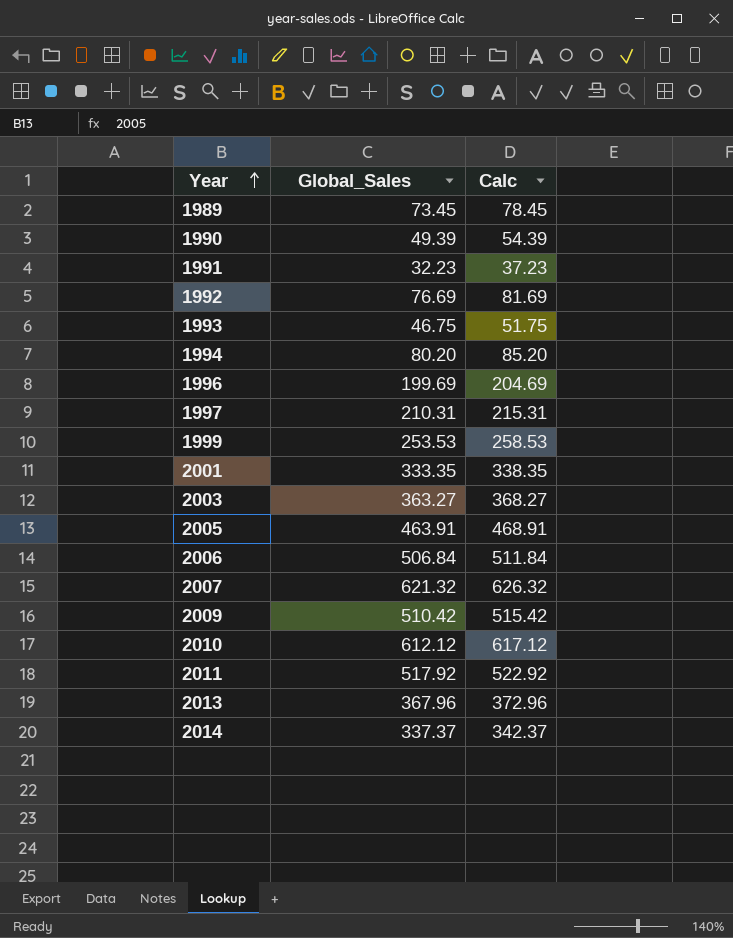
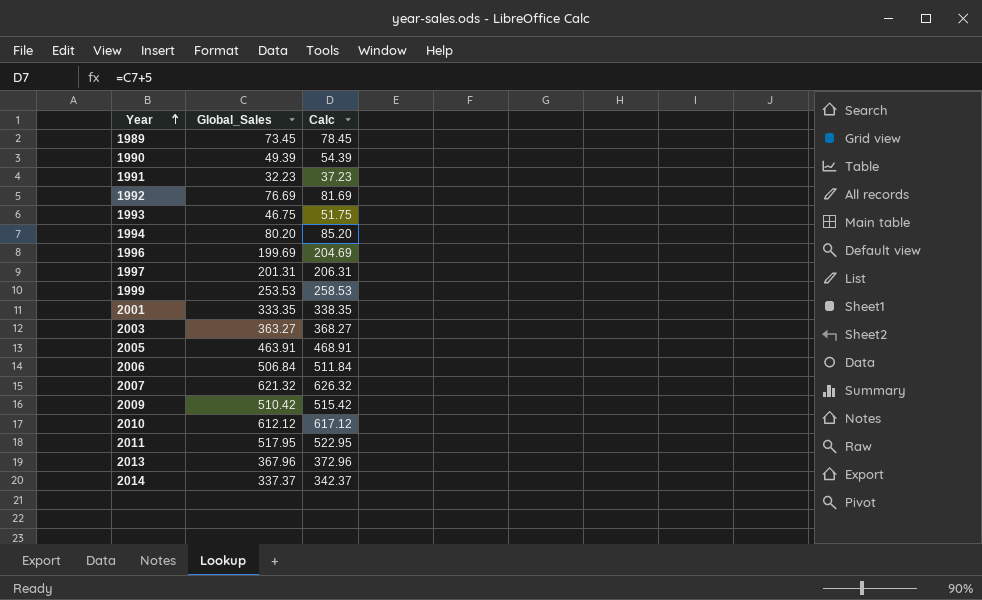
1997 | Global_Sales: 210.31 -> 201.31
1997 | Calc: 215.31 -> 206.31
2011 | Global_Sales: 517.92 -> 517.95
2011 | Calc: 522.92 -> 522.95

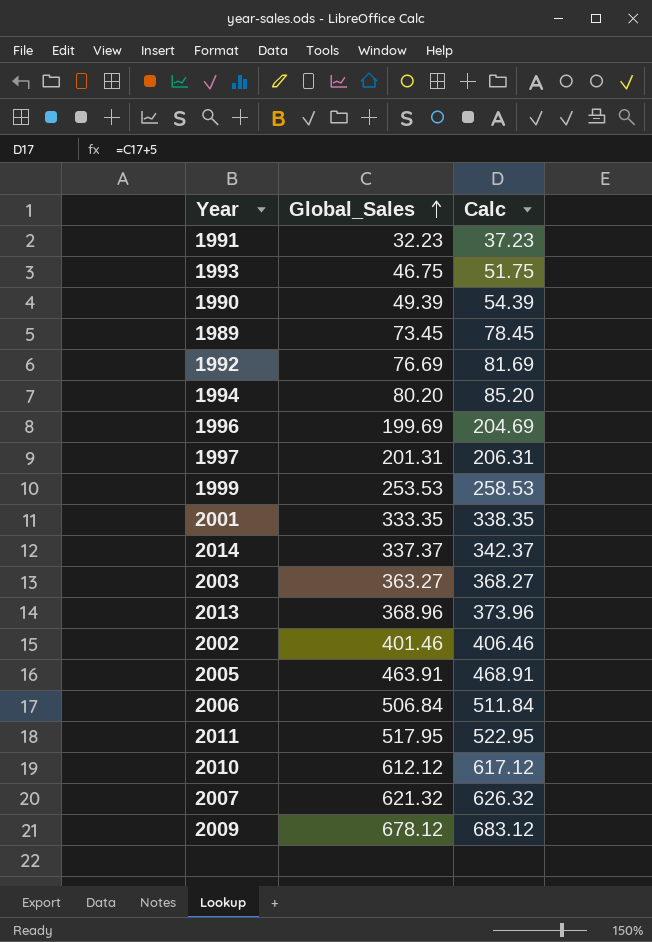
row order: Year ascending -> Global_Sales ascending
2013 | Global_Sales: 367.96 -> 368.96
2013 | Calc: 372.96 -> 373.96
row 2002: none -> 401.46 | 406.46
2009 | Global_Sales: 510.42 -> 678.12
2009 | Calc: 515.42 -> 683.12

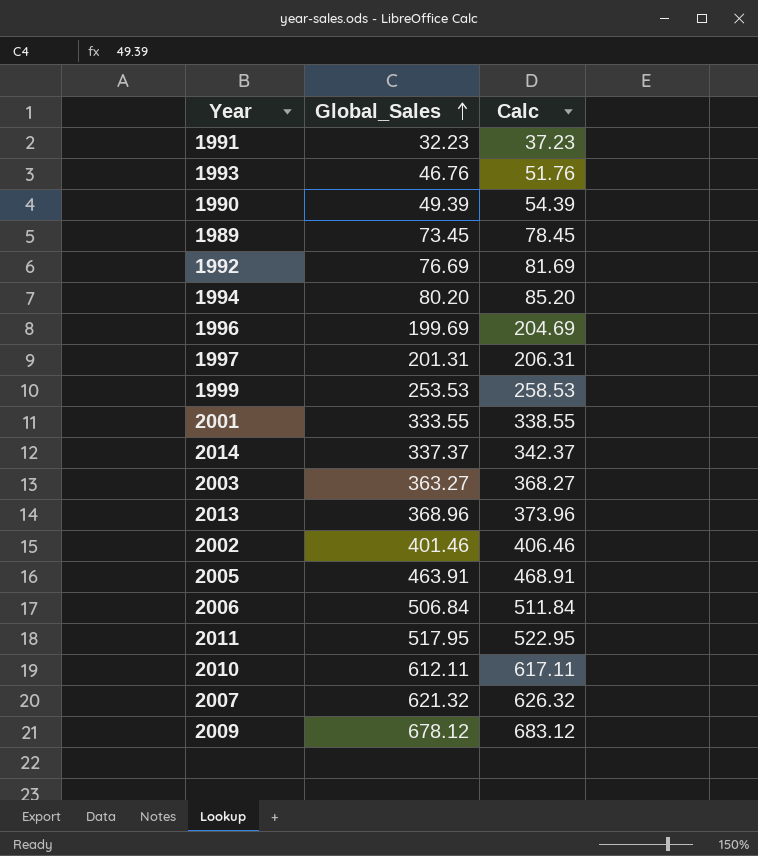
1993 | Global_Sales: 46.75 -> 46.76
1993 | Calc: 51.75 -> 51.76
2001 | Global_Sales: 333.35 -> 333.55
2001 | Calc: 338.35 -> 338.55
2010 | Global_Sales: 612.12 -> 612.11
2010 | Calc: 617.12 -> 617.11

